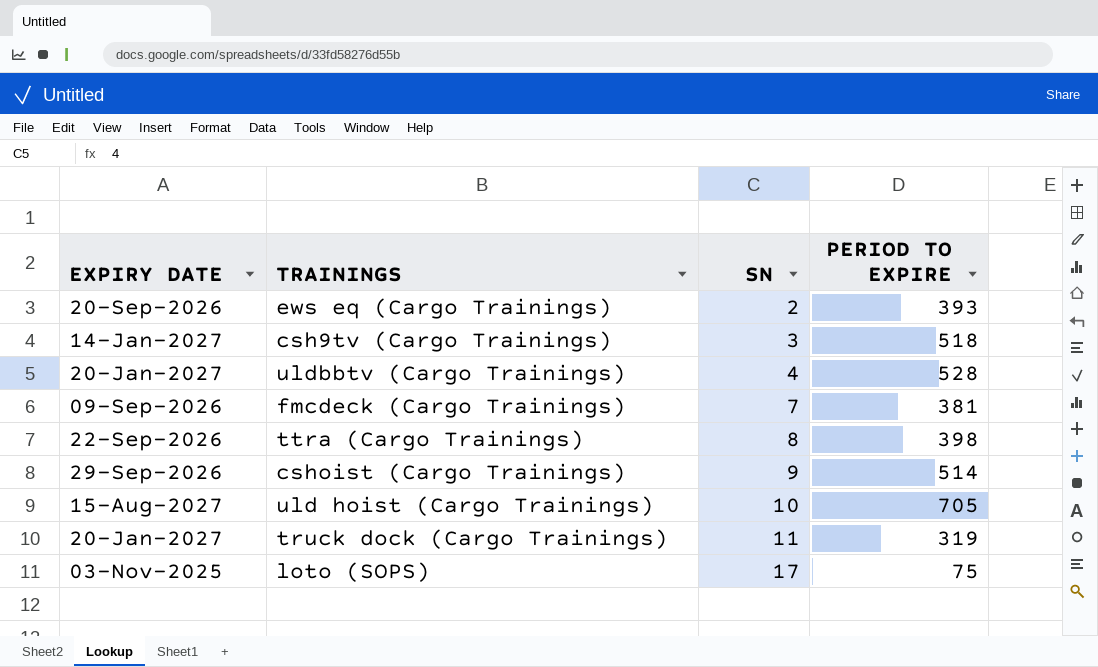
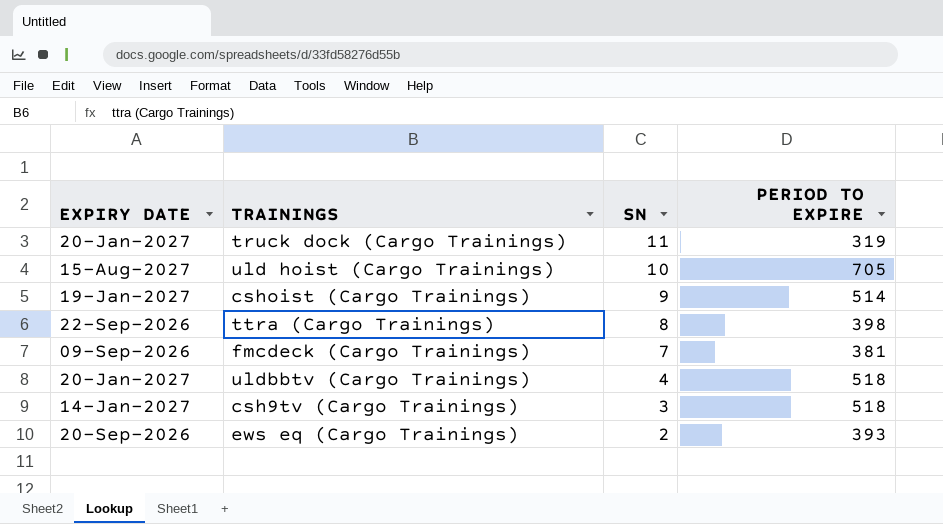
row order: SN ascending -> SN descending
row loto (SOPS): 03-Nov-2025 | 17 | 75 -> none
cshoist (Cargo Trainings) | EXPIRY DATE: 29-Sep-2026 -> 19-Jan-2027
uldbbtv (Cargo Trainings) | PERIOD TO EXPIRE: 528 -> 518

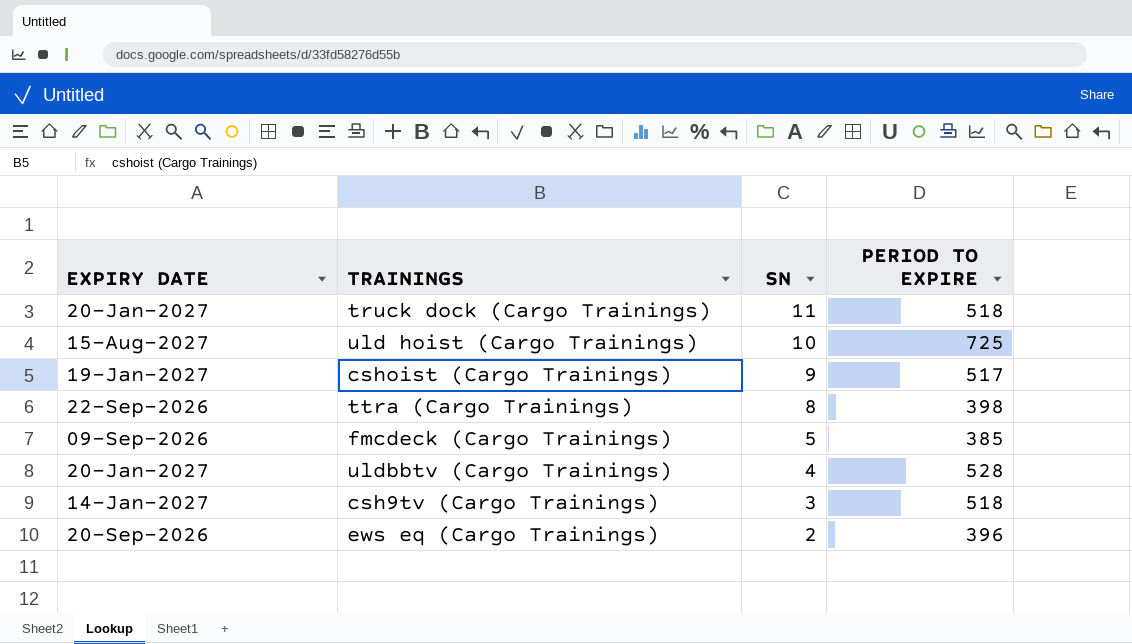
truck dock (Cargo Trainings) | PERIOD TO EXPIRE: 319 -> 518
uld hoist (Cargo Trainings) | PERIOD TO EXPIRE: 705 -> 725
cshoist (Cargo Trainings) | PERIOD TO EXPIRE: 514 -> 517
fmcdeck (Cargo Trainings) | SN: 7 -> 5
fmcdeck (Cargo Trainings) | PERIOD TO EXPIRE: 381 -> 385
uldbbtv (Cargo Trainings) | PERIOD TO EXPIRE: 518 -> 528
ews eq (Cargo Trainings) | PERIOD TO EXPIRE: 393 -> 396

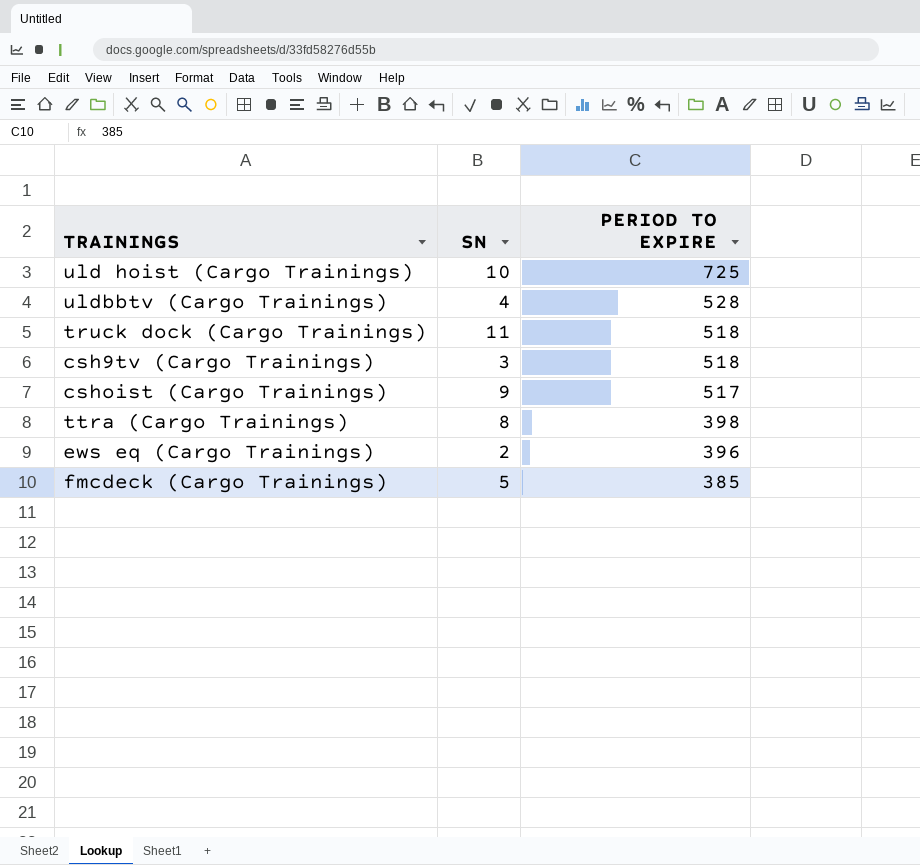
row order: SN descending -> PERIOD TO EXPIRE descending
column EXPIRY DATE | position: 1 -> none

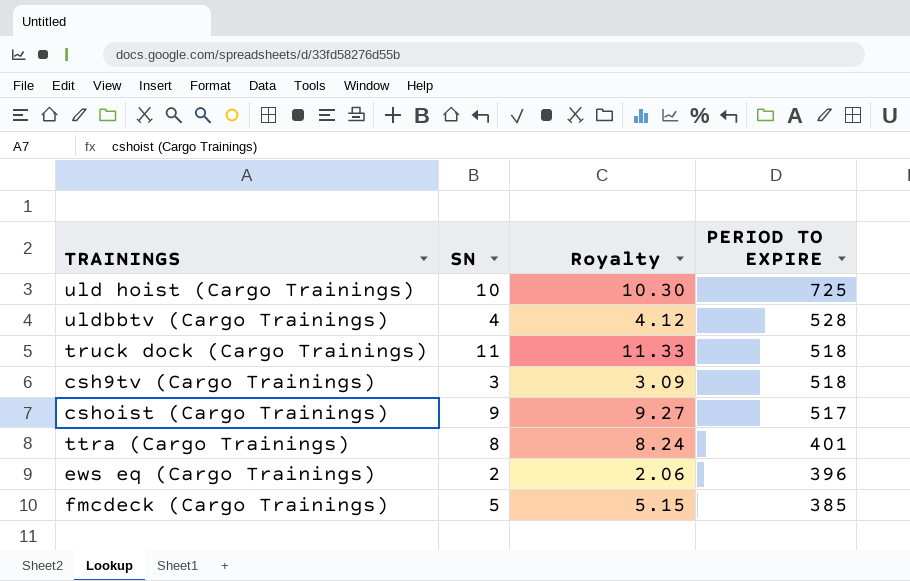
column Royalty | formula: none -> [SN] * 1.03
ttra (Cargo Trainings) | PERIOD TO EXPIRE: 398 -> 401

